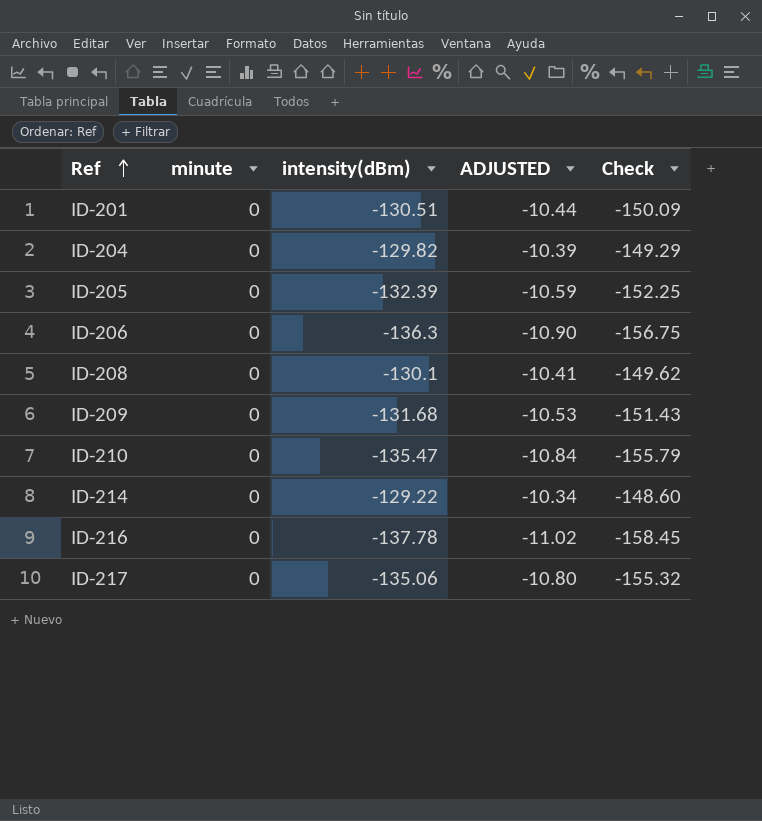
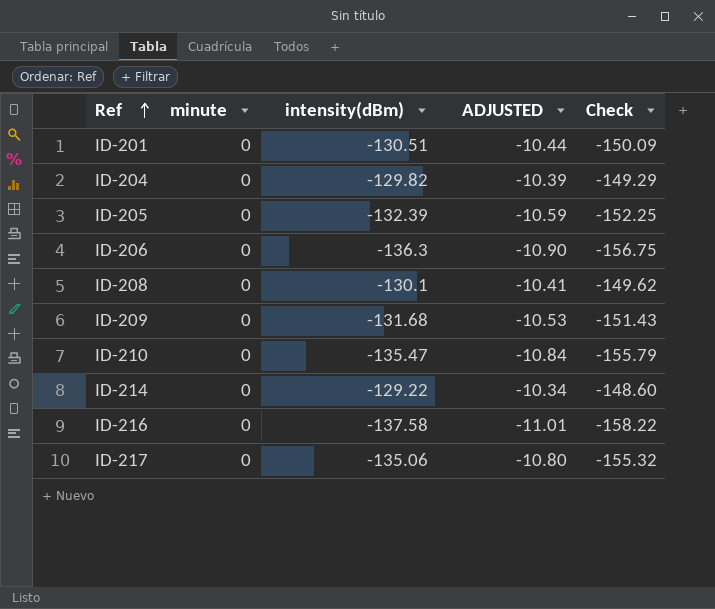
ID-216 | intensity(dBm): -137.78 -> -137.58
ID-216 | ADJUSTED: -11.02 -> -11.01
ID-216 | Check: -158.45 -> -158.22

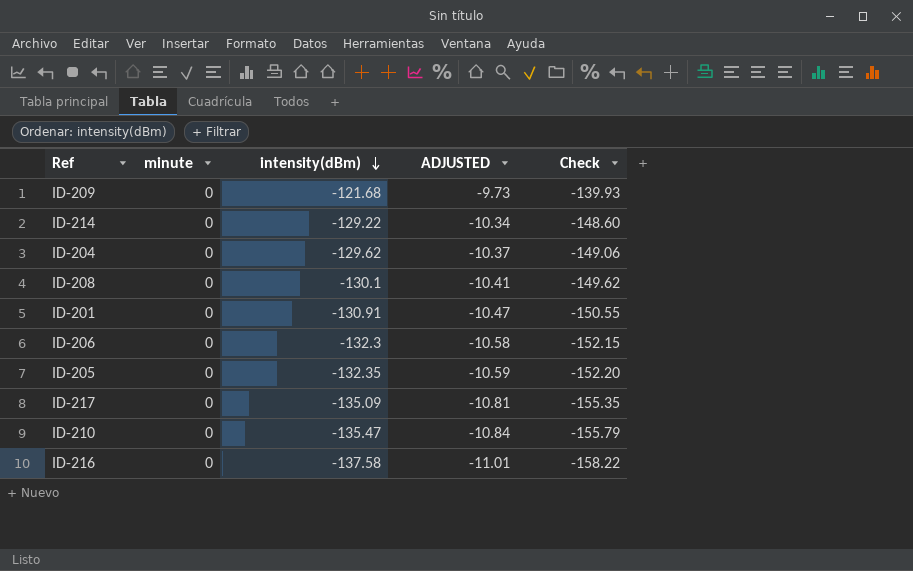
row order: Ref ascending -> intensity(dBm) descending
ID-209 | intensity(dBm): -131.68 -> -121.68
ID-209 | ADJUSTED: -10.53 -> -9.73
ID-209 | Check: -151.43 -> -139.93
ID-204 | intensity(dBm): -129.82 -> -129.62
ID-204 | ADJUSTED: -10.39 -> -10.37
ID-204 | Check: -149.29 -> -149.06
ID-201 | intensity(dBm): -130.51 -> -130.91
ID-201 | ADJUSTED: -10.44 -> -10.47
ID-201 | Check: -150.09 -> -150.55
ID-206 | intensity(dBm): -136.3 -> -132.3
ID-206 | ADJUSTED: -10.90 -> -10.58
ID-206 | Check: -156.75 -> -152.15
ID-205 | intensity(dBm): -132.39 -> -132.35
ID-205 | Check: -152.25 -> -152.20
ID-217 | intensity(dBm): -135.06 -> -135.09
ID-217 | ADJUSTED: -10.80 -> -10.81
ID-217 | Check: -155.32 -> -155.35

